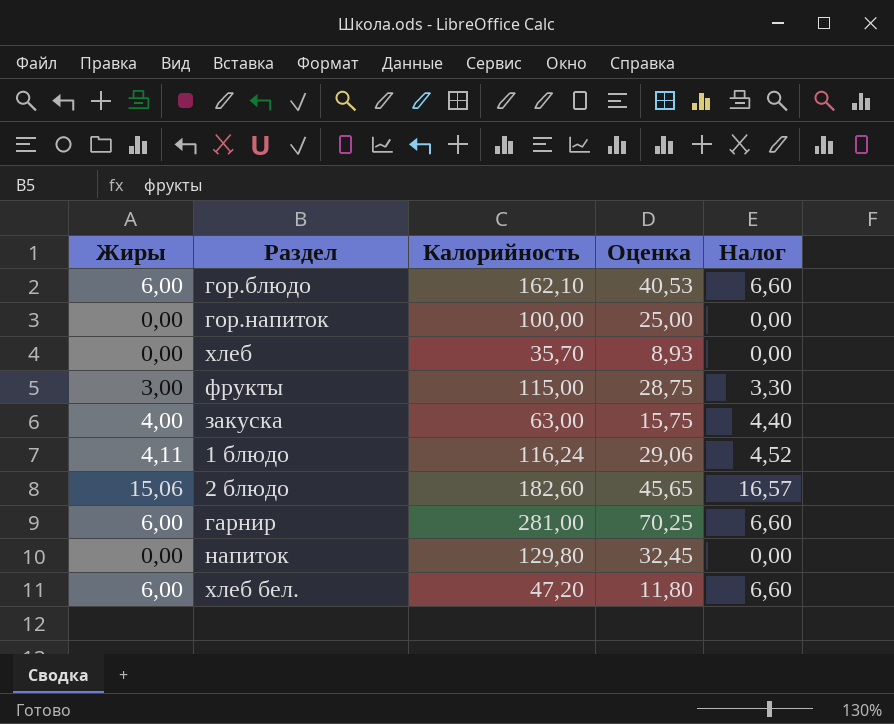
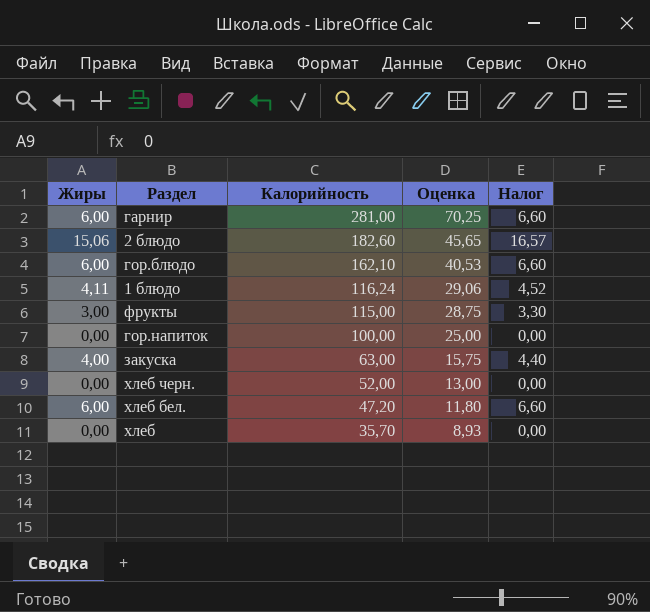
row order: none -> Калорийность descending
row напиток: 0,00 | 129,80 | 32,45 | 0,00 -> none
row хлеб черн.: none -> 0,00 | 52,00 | 13,00 | 0,00

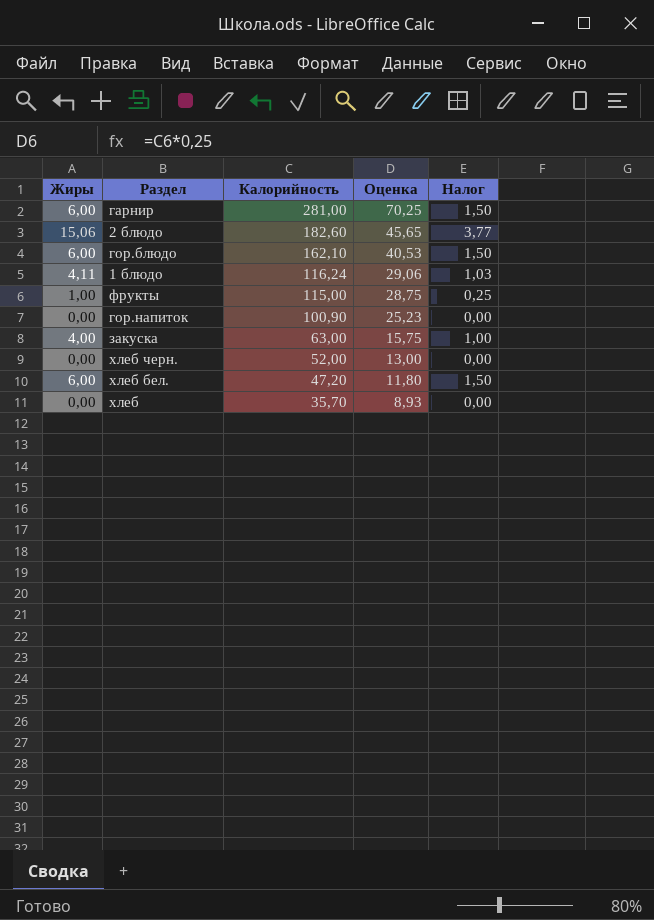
column Налог | formula: [Жиры] * 1,1 -> [Жиры] * 0,25
фрукты | Жиры: 3,00 -> 1,00
гор.напиток | Калорийность: 100,00 -> 100,90
гор.напиток | Оценка: 25,00 -> 25,23

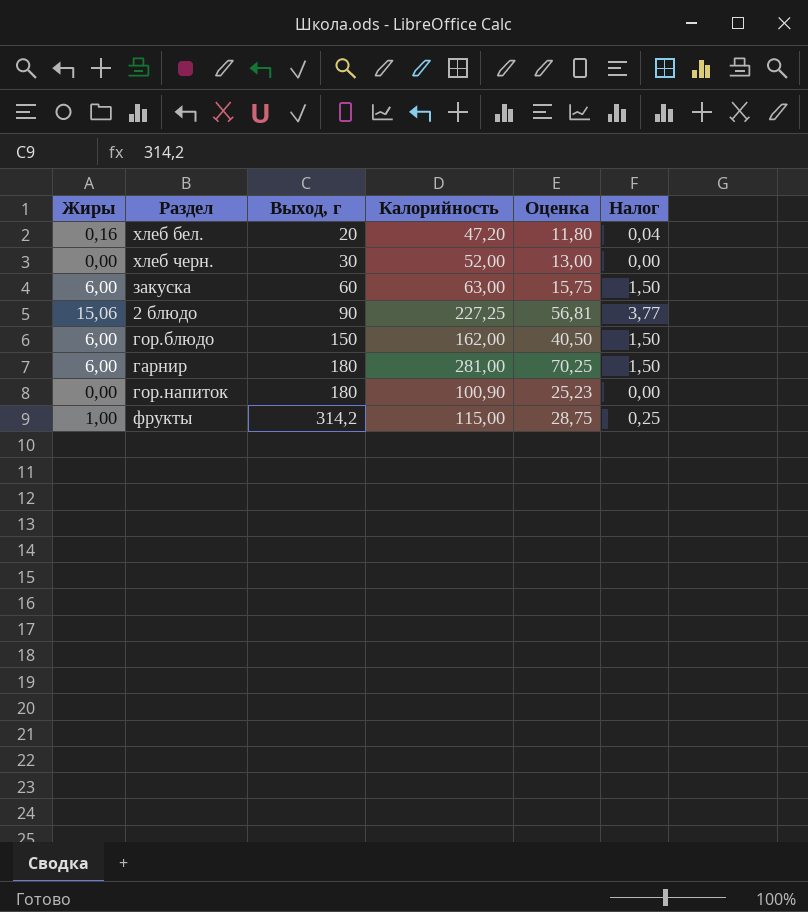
row order: Калорийность descending -> Выход, г ascending
column Выход, г | position: none -> 3
row 1 блюдо: 4,11 | 116,24 | 29,06 | 1,03 -> none
row хлеб: 0,00 | 35,70 | 8,93 | 0,00 -> none
хлеб бел. | Жиры: 6,00 -> 0,16
хлеб бел. | Налог: 1,50 -> 0,04
закуска | Жиры: 4,00 -> 6,00
закуска | Налог: 1,00 -> 1,50
2 блюдо | Калорийность: 182,60 -> 227,25
2 блюдо | Оценка: 45,65 -> 56,81
гор.блюдо | Калорийность: 162,10 -> 162,00
гор.блюдо | Оценка: 40,53 -> 40,50

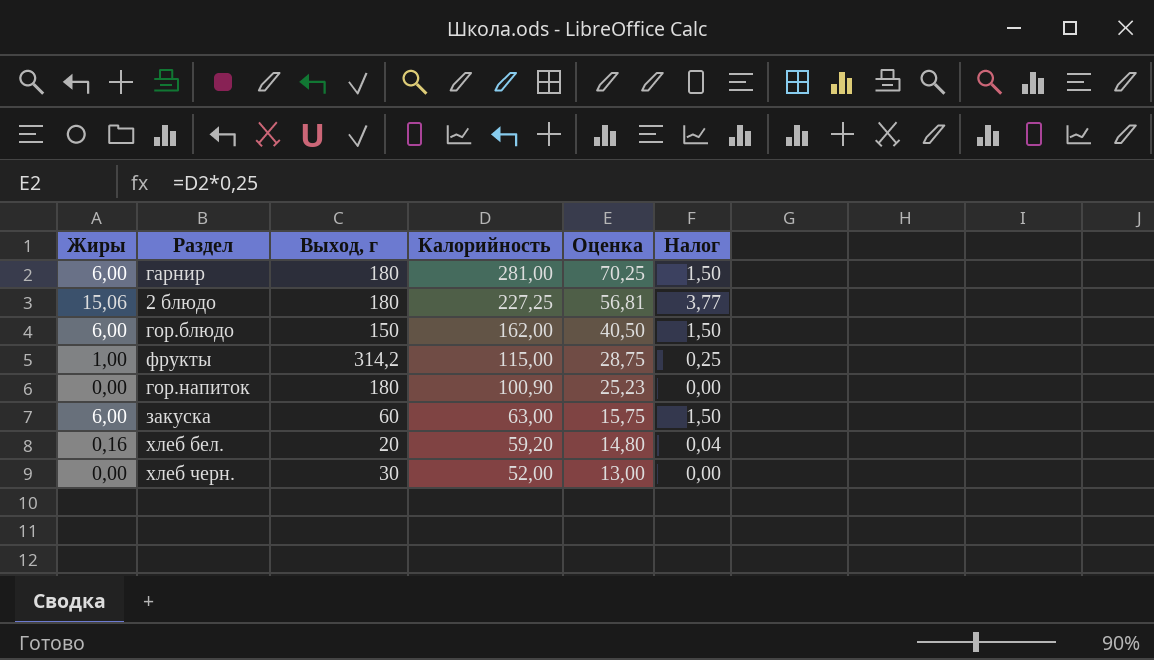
row order: Выход, г ascending -> Калорийность descending
2 блюдо | Выход, г: 90 -> 180
хлеб бел. | Калорийность: 47,20 -> 59,20
хлеб бел. | Оценка: 11,80 -> 14,80

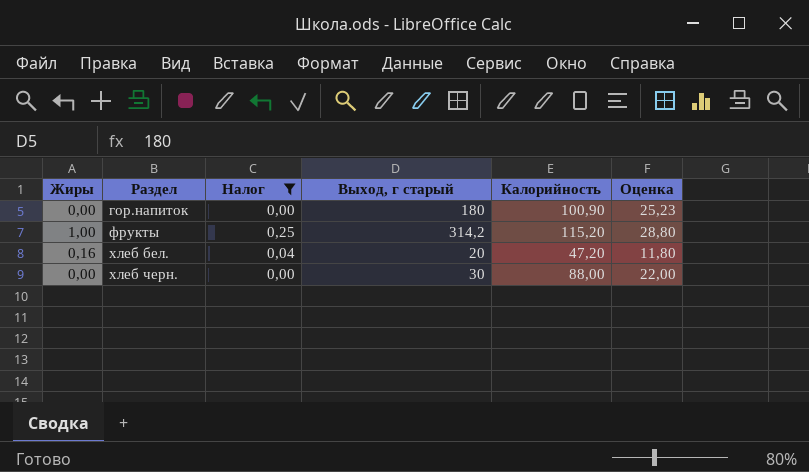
filter: none -> Налог <= 0,25
row order: Калорийность descending -> Раздел ascending
column Налог | position: 6 -> 3
column name: Выход, г -> Выход, г старый
фрукты | Калорийность: 115,00 -> 115,20
фрукты | Оценка: 28,75 -> 28,80
хлеб бел. | Калорийность: 59,20 -> 47,20
хлеб бел. | Оценка: 14,80 -> 11,80
хлеб черн. | Калорийность: 52,00 -> 88,00
хлеб черн. | Оценка: 13,00 -> 22,00

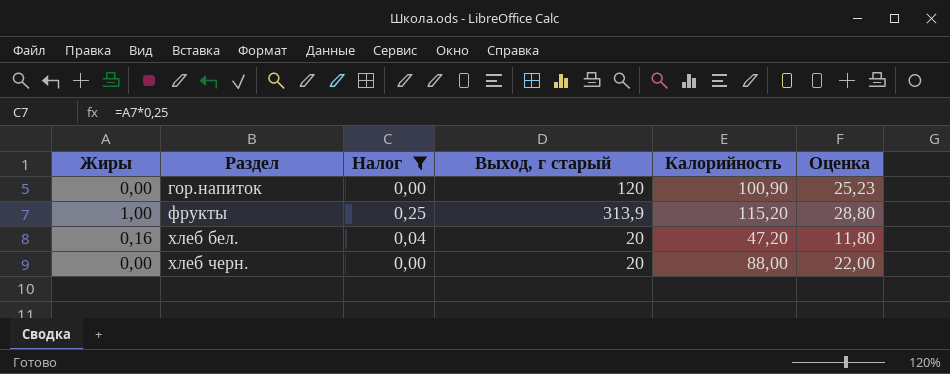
гор.напиток | Выход, г старый: 180 -> 120
фрукты | Выход, г старый: 314,2 -> 313,9
хлеб черн. | Выход, г старый: 30 -> 20

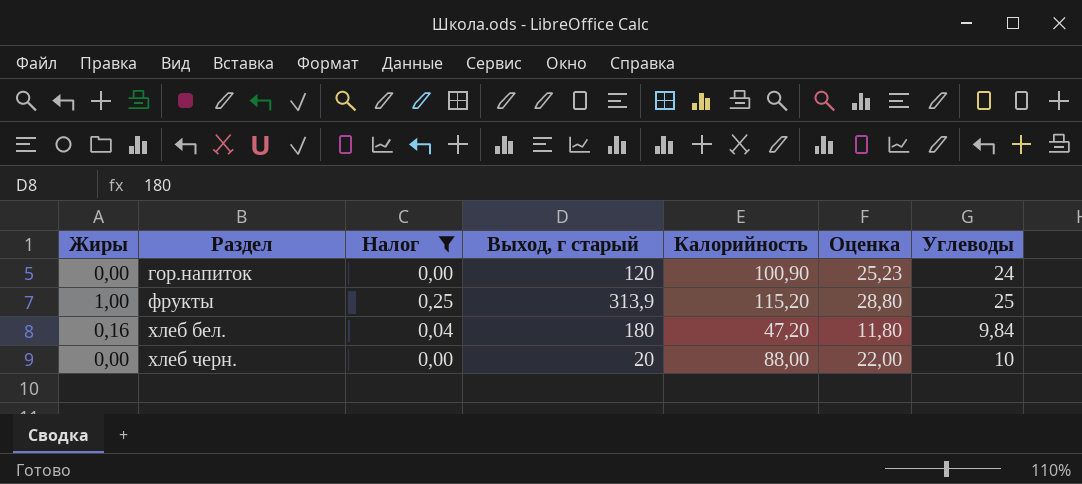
column Углеводы | position: none -> 7
хлеб бел. | Выход, г старый: 20 -> 180

